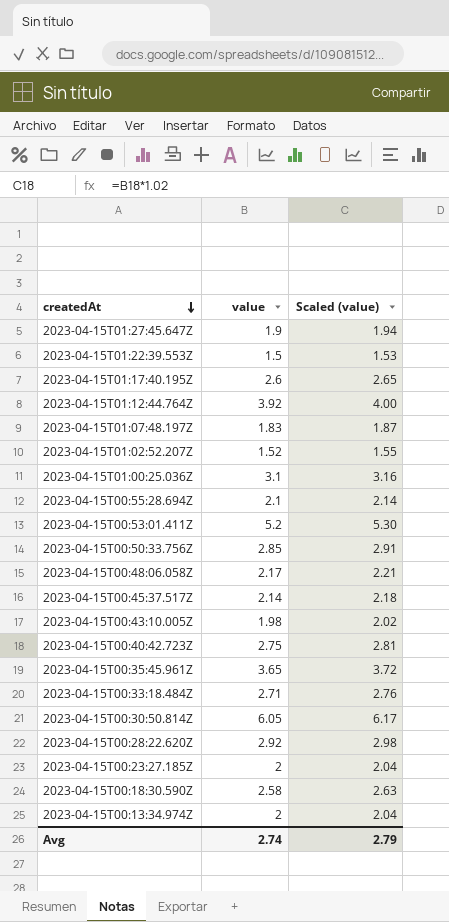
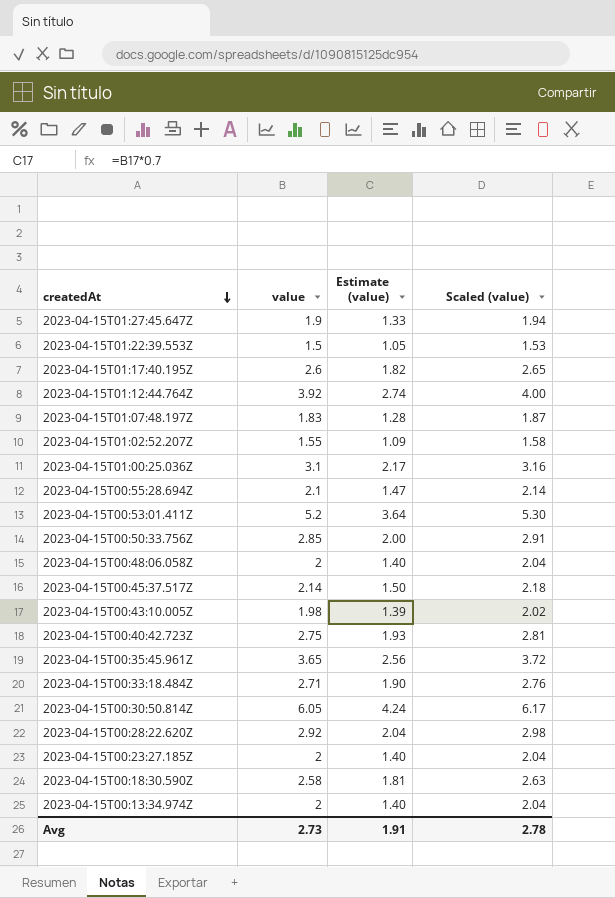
column Estimate (value) | formula: none -> [value] * 0.7
2023-04-15T01:02:52.207Z | value: 1.52 -> 1.55
2023-04-15T01:02:52.207Z | Scaled (value): 1.55 -> 1.58
2023-04-15T00:48:06.058Z | value: 2.17 -> 2
2023-04-15T00:48:06.058Z | Scaled (value): 2.21 -> 2.04
Avg | value: 2.74 -> 2.73
Avg | Scaled (value): 2.79 -> 2.78

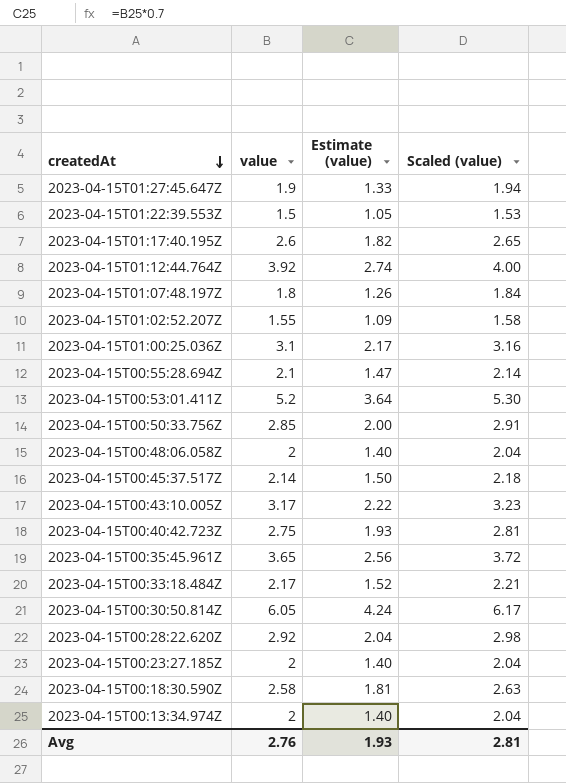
2023-04-15T01:07:48.197Z | value: 1.83 -> 1.8
2023-04-15T01:07:48.197Z | Estimate (value): 1.28 -> 1.26
2023-04-15T01:07:48.197Z | Scaled (value): 1.87 -> 1.84
2023-04-15T00:43:10.005Z | value: 1.98 -> 3.17
2023-04-15T00:43:10.005Z | Estimate (value): 1.39 -> 2.22
2023-04-15T00:43:10.005Z | Scaled (value): 2.02 -> 3.23
2023-04-15T00:33:18.484Z | value: 2.71 -> 2.17
2023-04-15T00:33:18.484Z | Estimate (value): 1.90 -> 1.52
2023-04-15T00:33:18.484Z | Scaled (value): 2.76 -> 2.21
Avg | value: 2.73 -> 2.76
Avg | Estimate (value): 1.91 -> 1.93
Avg | Scaled (value): 2.78 -> 2.81

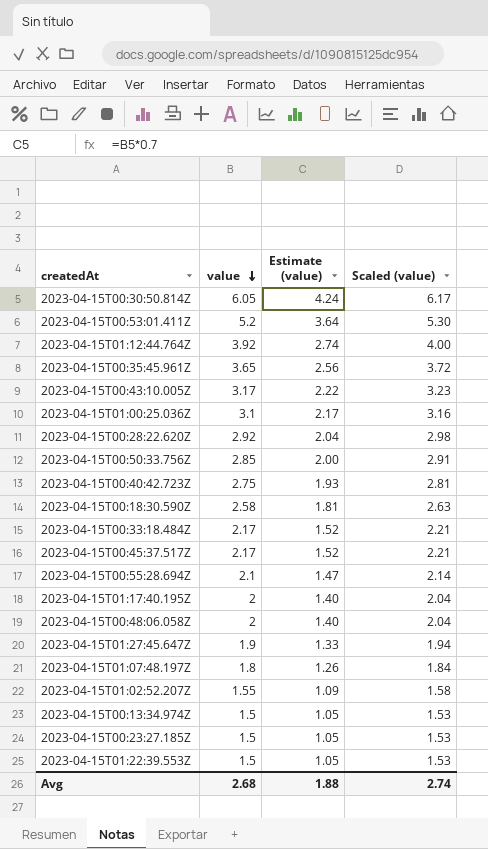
row order: createdAt descending -> value descending
2023-04-15T00:45:37.517Z | value: 2.14 -> 2.17
2023-04-15T00:45:37.517Z | Estimate (value): 1.50 -> 1.52
2023-04-15T00:45:37.517Z | Scaled (value): 2.18 -> 2.21
2023-04-15T01:17:40.195Z | value: 2.6 -> 2
2023-04-15T01:17:40.195Z | Estimate (value): 1.82 -> 1.40
2023-04-15T01:17:40.195Z | Scaled (value): 2.65 -> 2.04
2023-04-15T00:13:34.974Z | value: 2 -> 1.5
2023-04-15T00:13:34.974Z | Estimate (value): 1.40 -> 1.05
2023-04-15T00:13:34.974Z | Scaled (value): 2.04 -> 1.53
2023-04-15T00:23:27.185Z | value: 2 -> 1.5
2023-04-15T00:23:27.185Z | Estimate (value): 1.40 -> 1.05
2023-04-15T00:23:27.185Z | Scaled (value): 2.04 -> 1.53
Avg | value: 2.76 -> 2.68
Avg | Estimate (value): 1.93 -> 1.88
Avg | Scaled (value): 2.81 -> 2.74

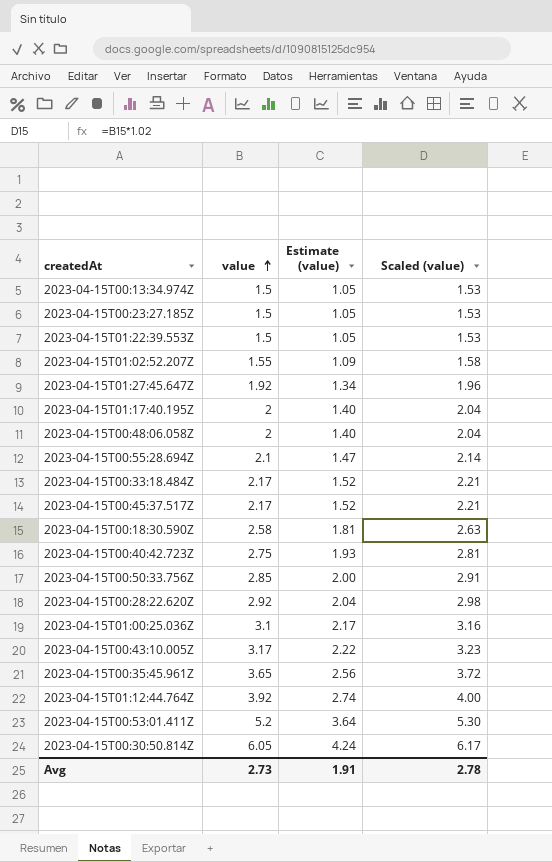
row order: value descending -> value ascending
row 2023-04-15T01:07:48.197Z: 1.8 | 1.26 | 1.84 -> none
2023-04-15T01:27:45.647Z | value: 1.9 -> 1.92
2023-04-15T01:27:45.647Z | Estimate (value): 1.33 -> 1.34
2023-04-15T01:27:45.647Z | Scaled (value): 1.94 -> 1.96
Avg | value: 2.68 -> 2.73
Avg | Estimate (value): 1.88 -> 1.91
Avg | Scaled (value): 2.74 -> 2.78

